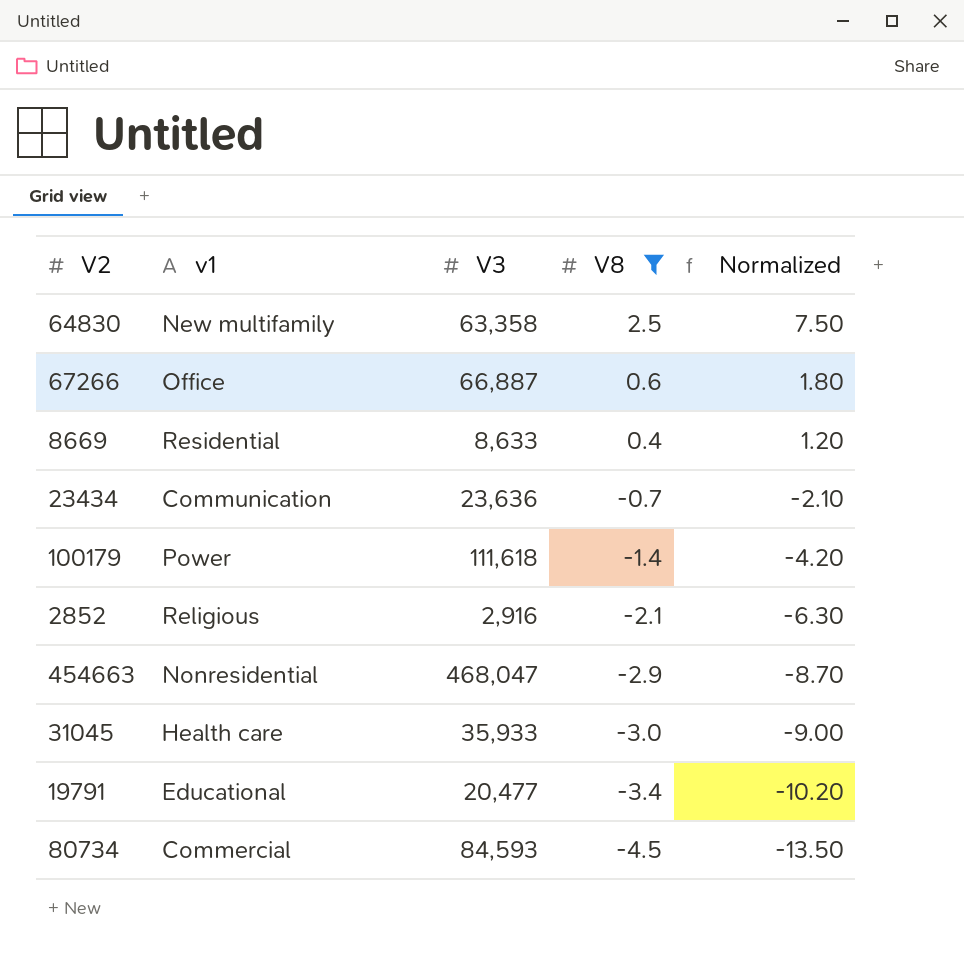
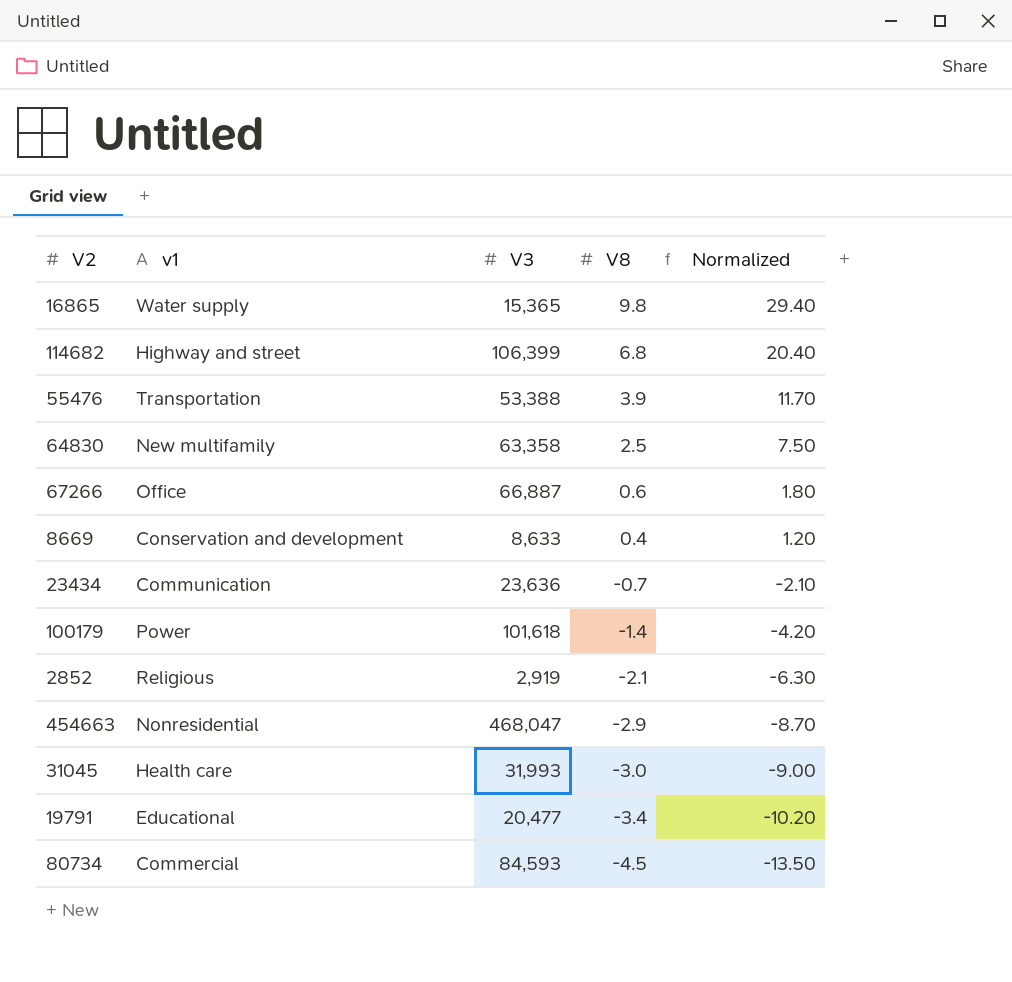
filter: V8 <= 2.5 -> none
8669 | v1: Residential -> Conservation and development
100179 | V3: 111,618 -> 101,618
2852 | V3: 2,916 -> 2,919
31045 | V3: 35,933 -> 31,993

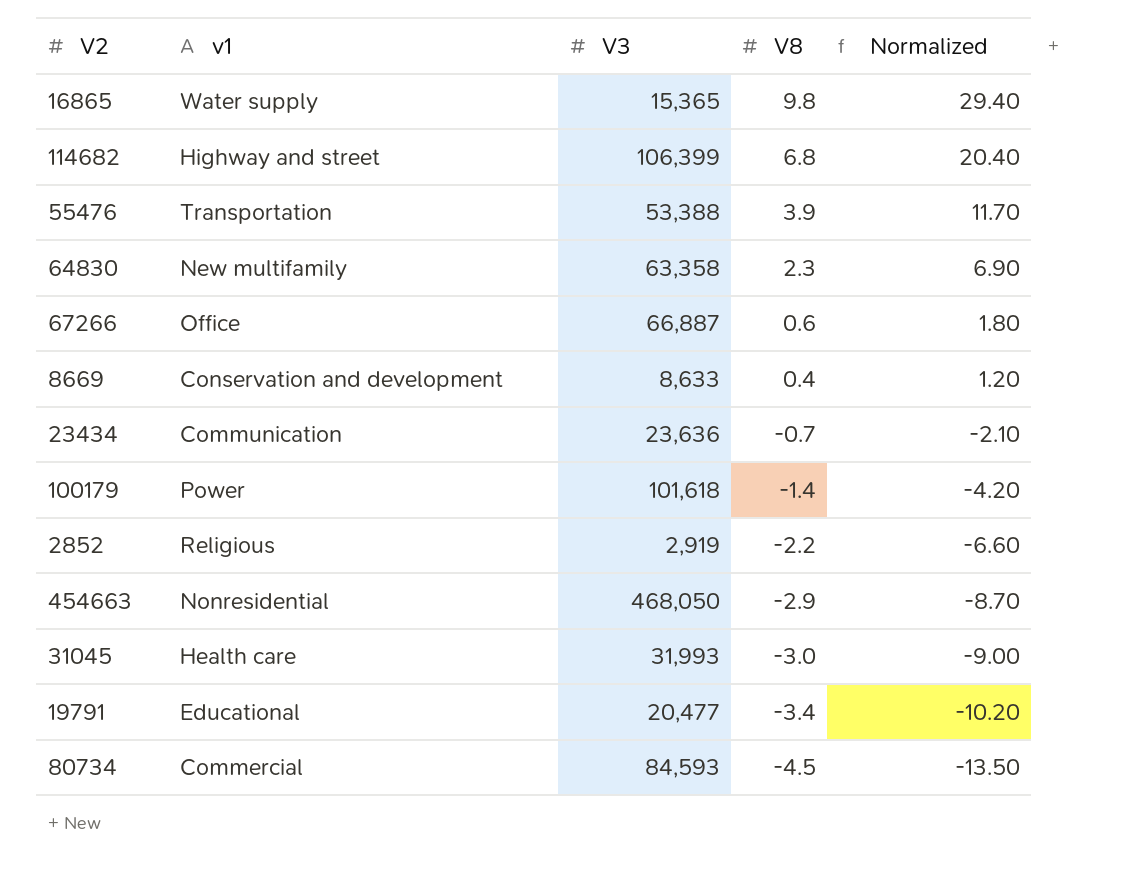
64830 | V8: 2.5 -> 2.3
64830 | Normalized: 7.50 -> 6.90
2852 | V8: -2.1 -> -2.2
2852 | Normalized: -6.30 -> -6.60
454663 | V3: 468,047 -> 468,050

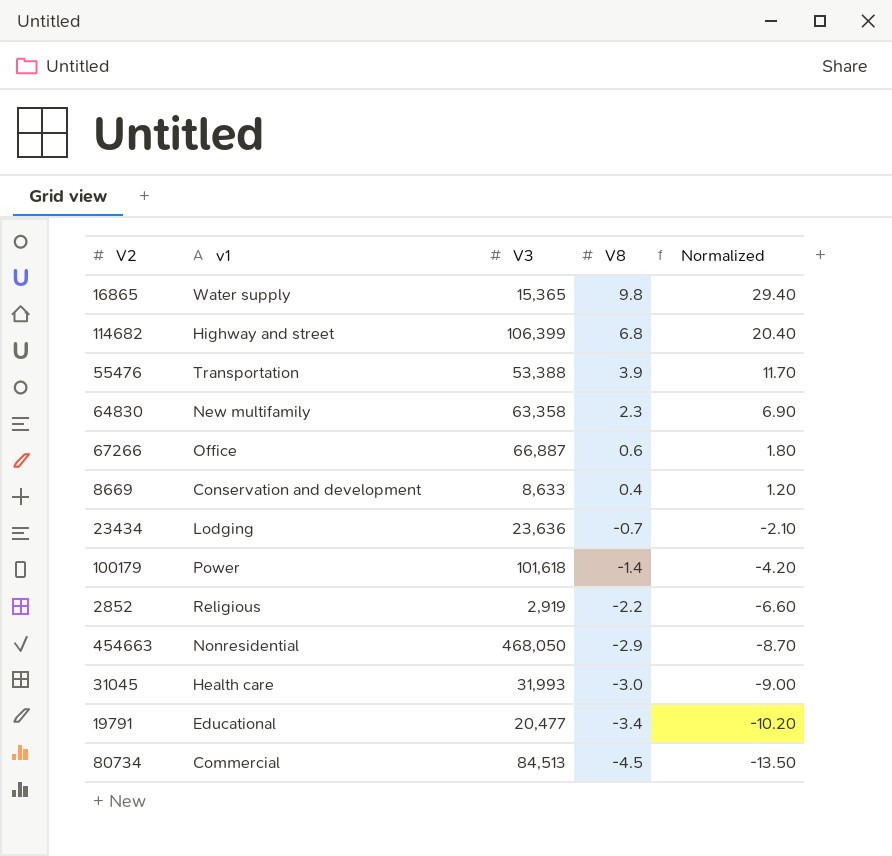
23434 | v1: Communication -> Lodging
80734 | V3: 84,593 -> 84,513

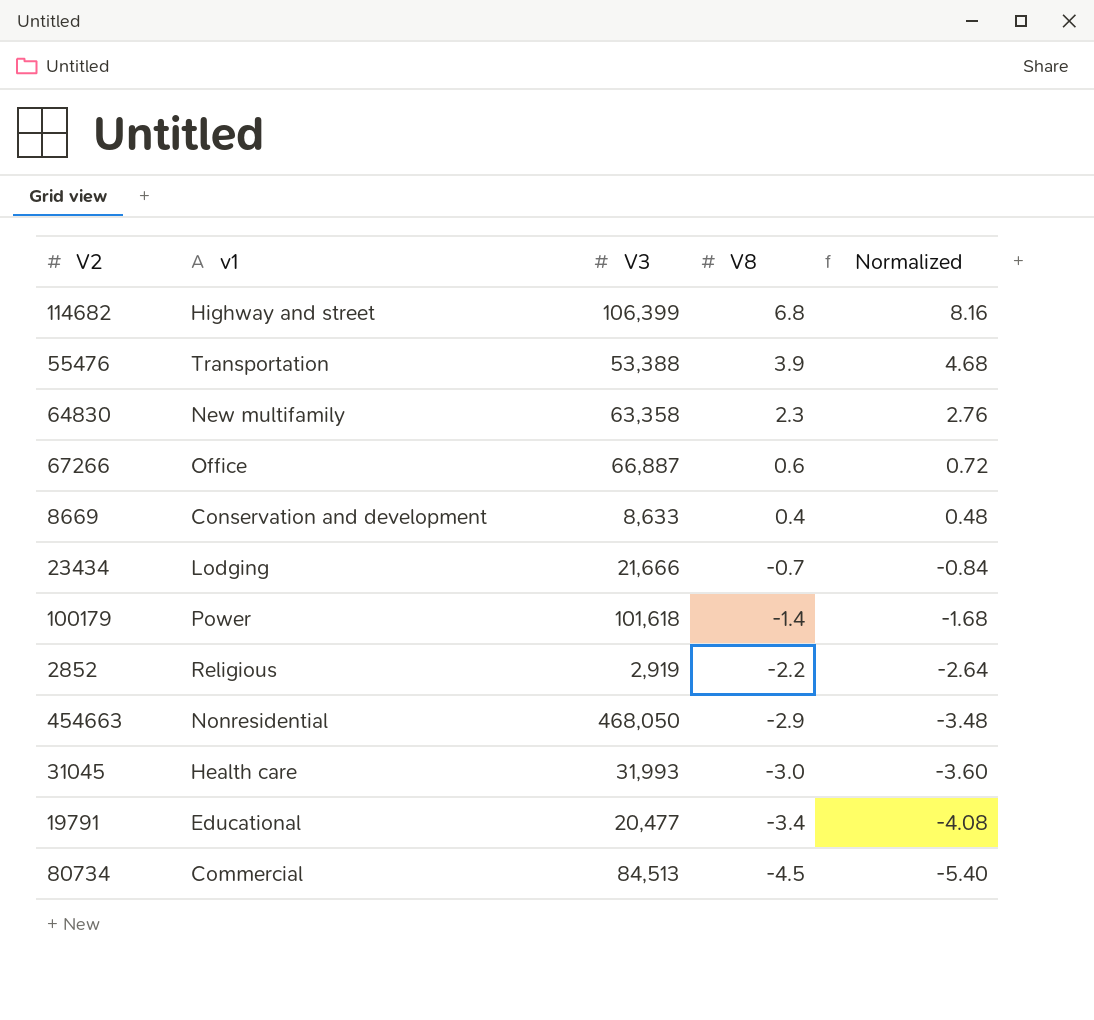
column Normalized | formula: [V8] * 3 -> [V8] * 1.2
row 16865: Water supply | 15,365 | 9.8 | 29.40 -> none
23434 | V3: 23,636 -> 21,666

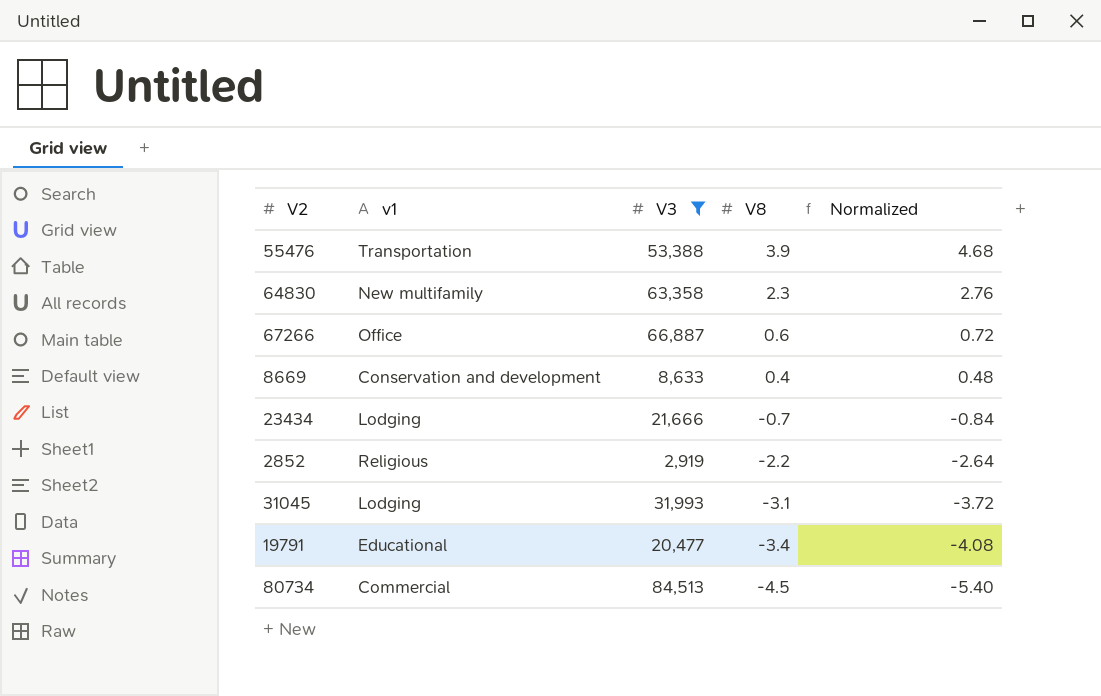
filter: none -> V3 <= 84,513
31045 | v1: Health care -> Lodging
31045 | V8: -3.0 -> -3.1
31045 | Normalized: -3.60 -> -3.72

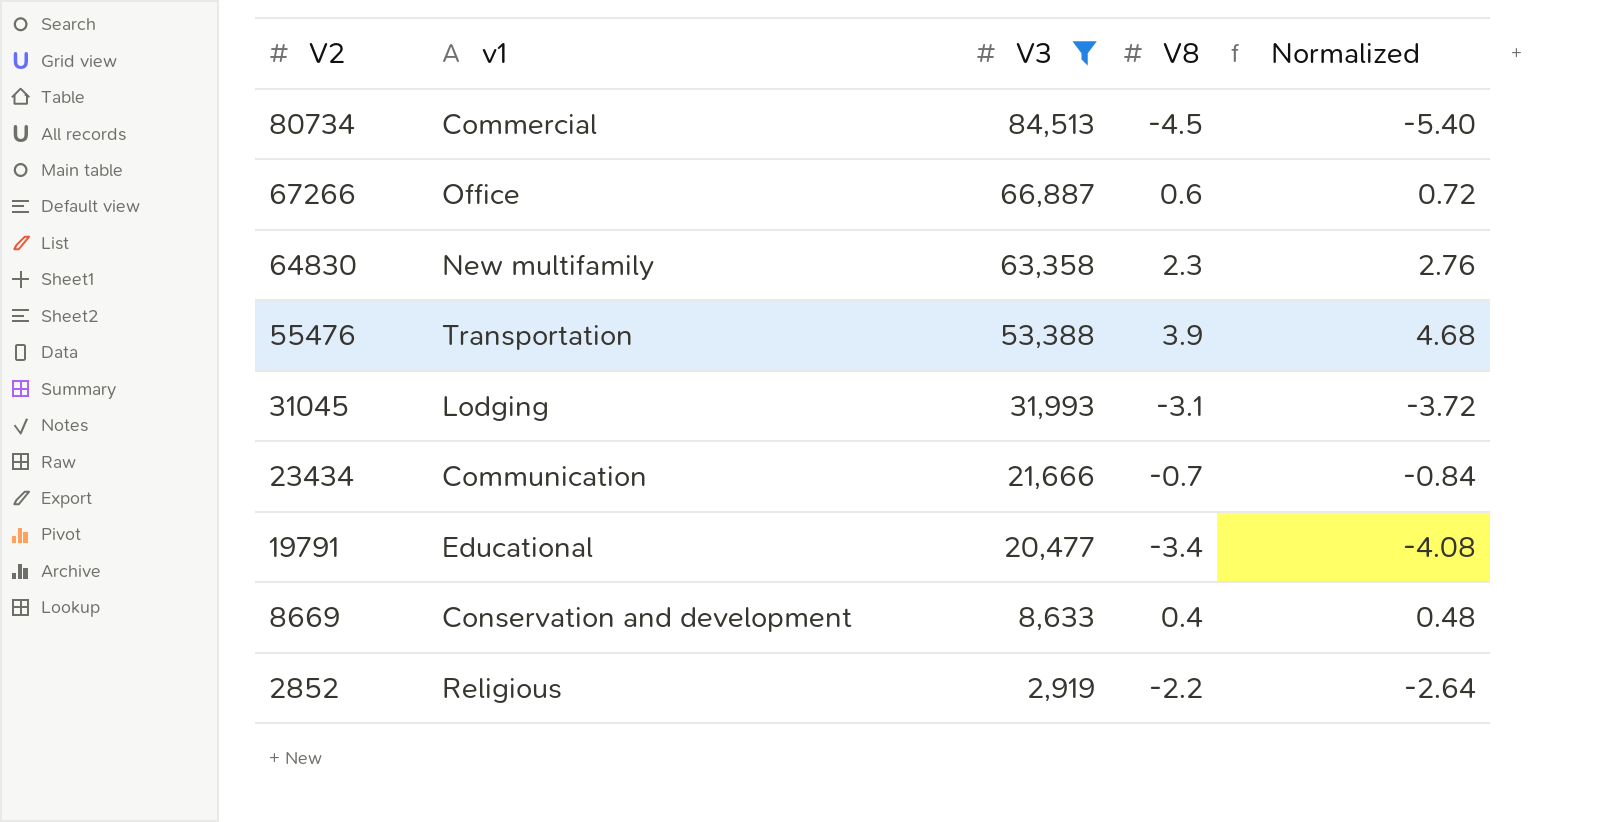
row order: V8 descending -> V2 descending
23434 | v1: Lodging -> Communication

